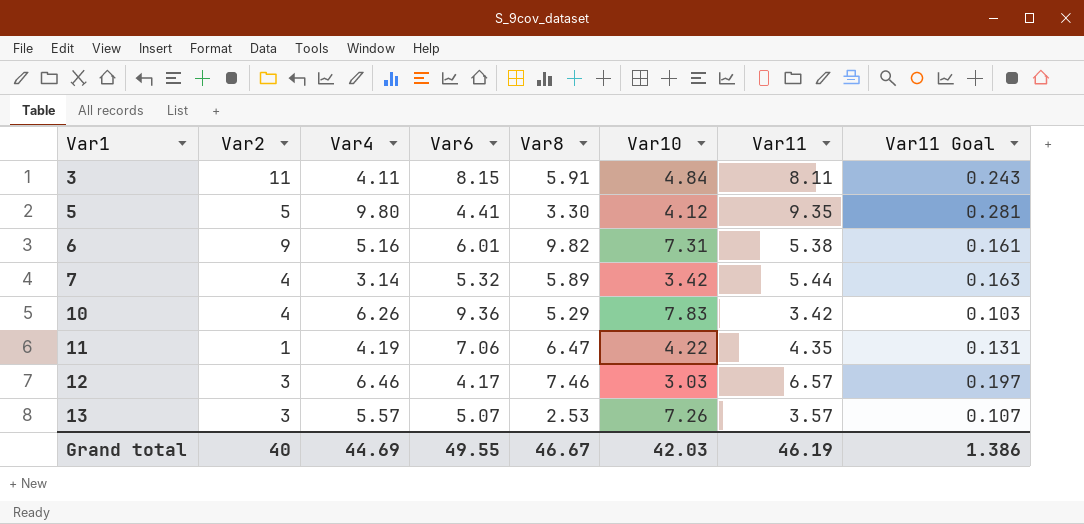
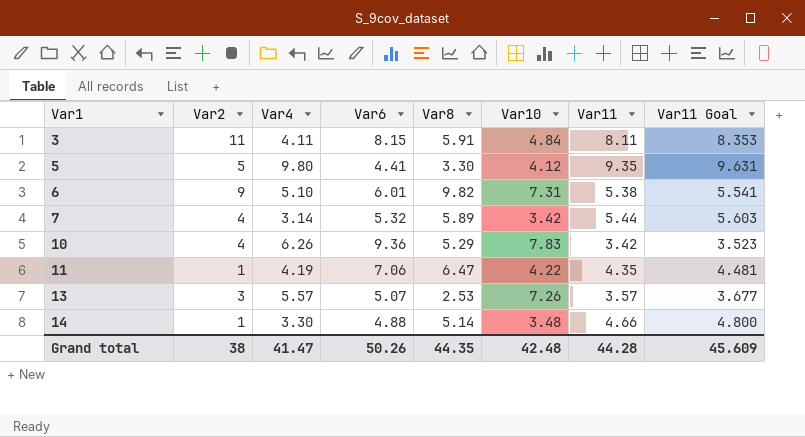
column Var11 Goal | formula: [Var11] * 0.03 -> [Var11] * 1.03
row 12: 3 | 6.46 | 4.17 | 7.46 | 3.03 | 6.57 | 0.197 -> none
6 | Var4: 5.16 -> 5.10
row 14: none -> 1 | 3.30 | 4.88 | 5.14 | 3.48 | 4.66 | 4.800
Grand total | Var2: 40 -> 38
Grand total | Var4: 44.69 -> 41.47
Grand total | Var6: 49.55 -> 50.26
Grand total | Var8: 46.67 -> 44.35
Grand total | Var10: 42.03 -> 42.48
Grand total | Var11: 46.19 -> 44.28
Grand total | Var11 Goal: 1.386 -> 45.609

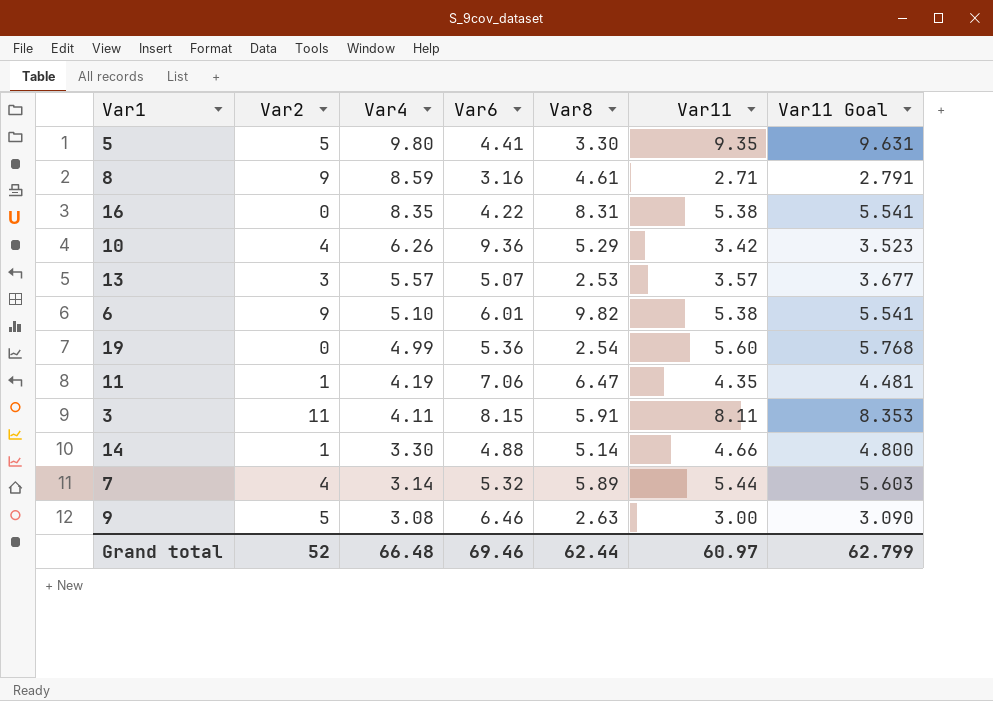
row order: Var1 ascending -> Var4 descending
column Var10 | position: 6 -> none
row 8: none -> 9 | 8.59 | 3.16 | 4.61 | 2.71 | 2.791
row 16: none -> 0 | 8.35 | 4.22 | 8.31 | 5.38 | 5.541
row 19: none -> 0 | 4.99 | 5.36 | 2.54 | 5.60 | 5.768
row 9: none -> 5 | 3.08 | 6.46 | 2.63 | 3.00 | 3.090
Grand total | Var2: 38 -> 52
Grand total | Var4: 41.47 -> 66.48
Grand total | Var6: 50.26 -> 69.46
Grand total | Var8: 44.35 -> 62.44
Grand total | Var11: 44.28 -> 60.97
Grand total | Var11 Goal: 45.609 -> 62.799

